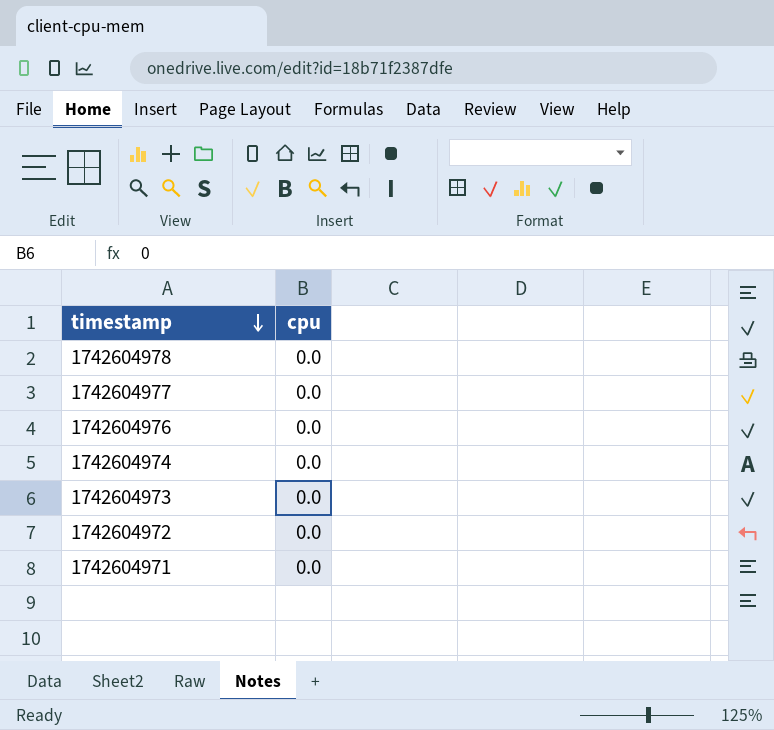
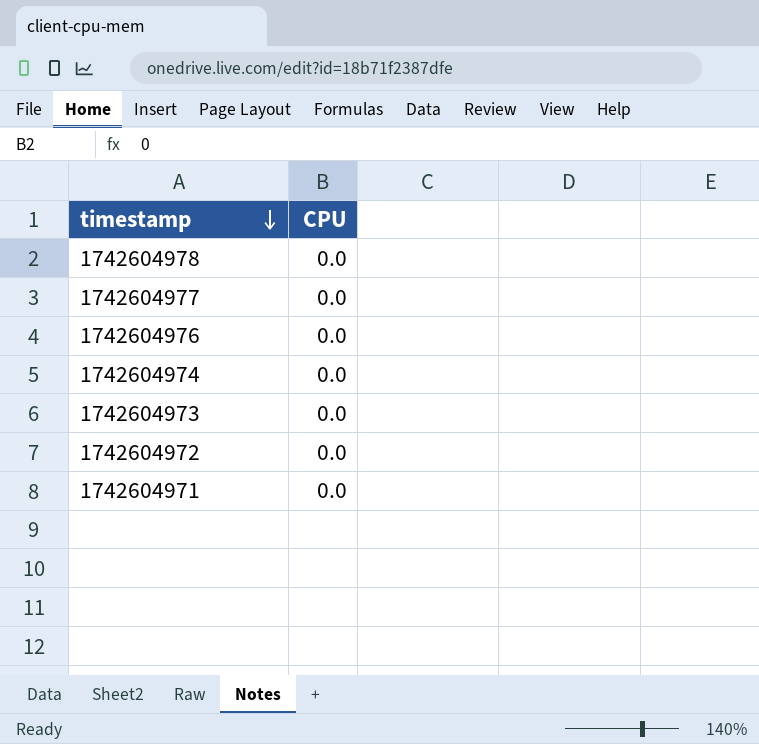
column name: cpu -> CPU

